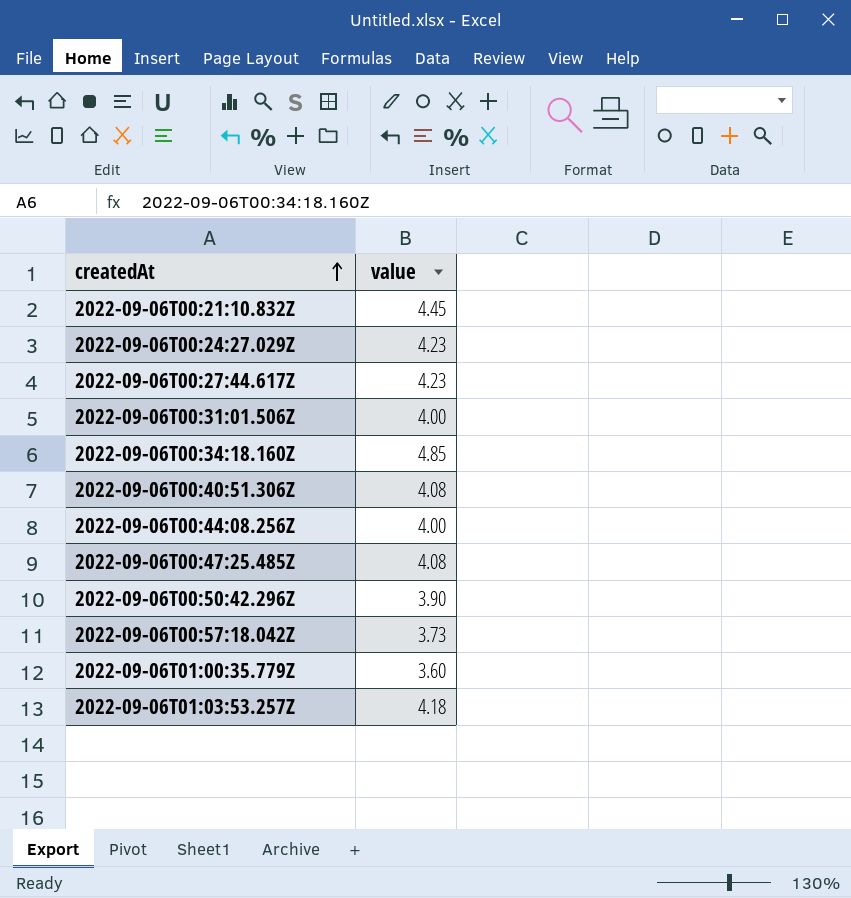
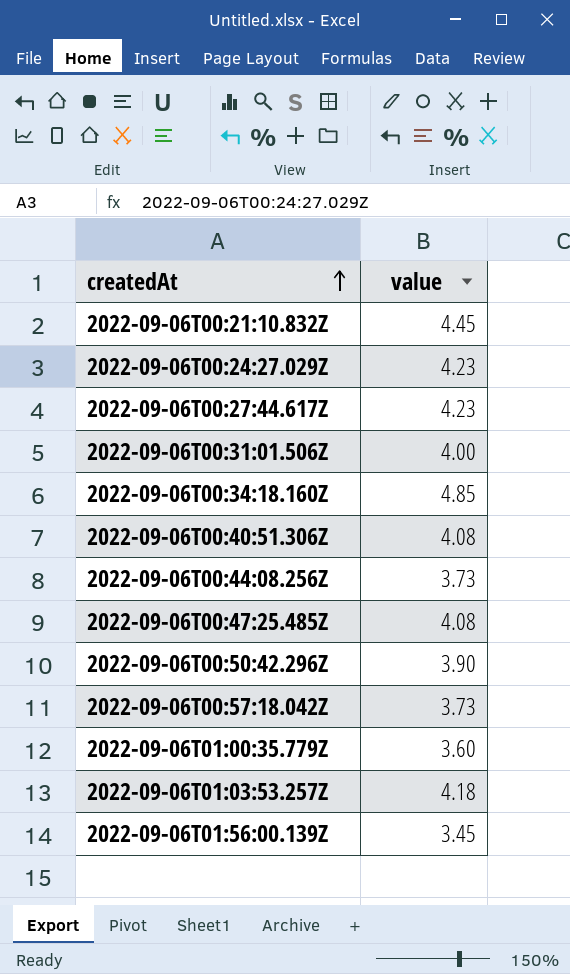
2022-09-06T00:44:08.256Z | value: 4.00 -> 3.73
row 2022-09-06T01:56:00.139Z: none -> 3.45

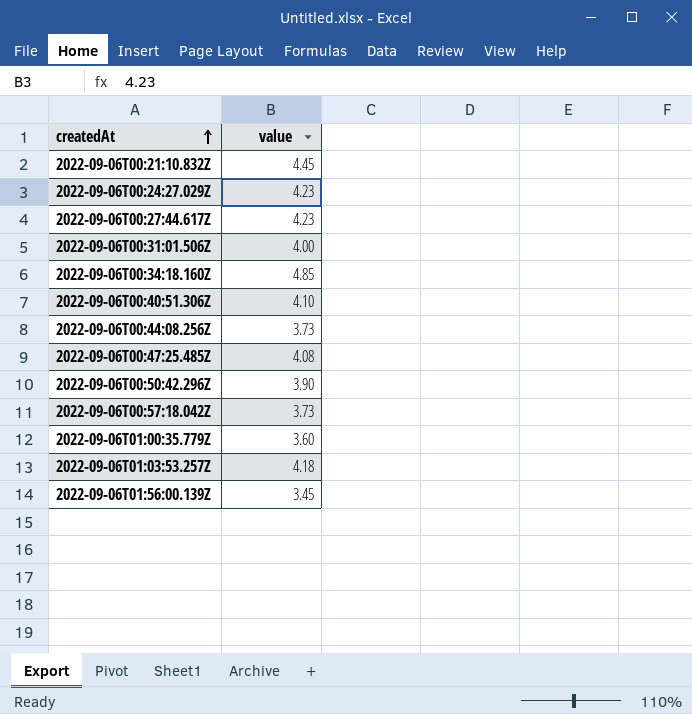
2022-09-06T00:40:51.306Z | value: 4.08 -> 4.10

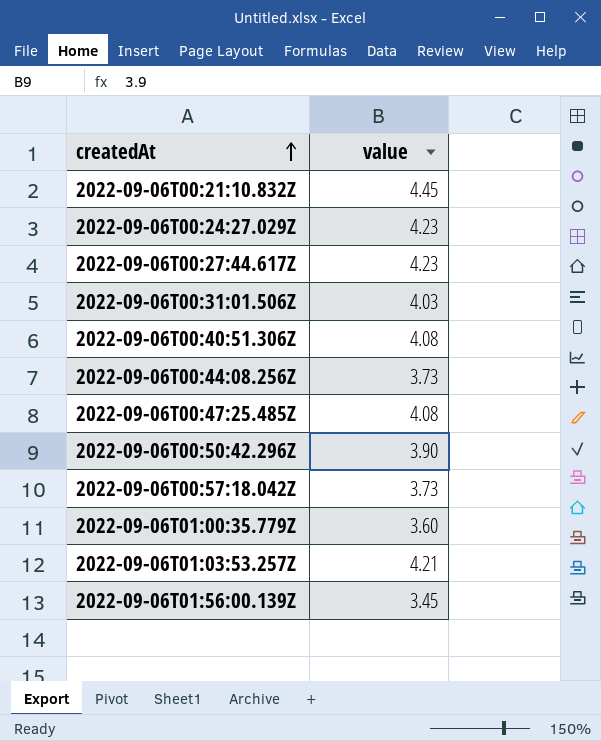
row 2022-09-06T00:34:18.160Z: 4.85 -> none
2022-09-06T00:31:01.506Z | value: 4.00 -> 4.03
2022-09-06T00:40:51.306Z | value: 4.10 -> 4.08
2022-09-06T01:03:53.257Z | value: 4.18 -> 4.21

